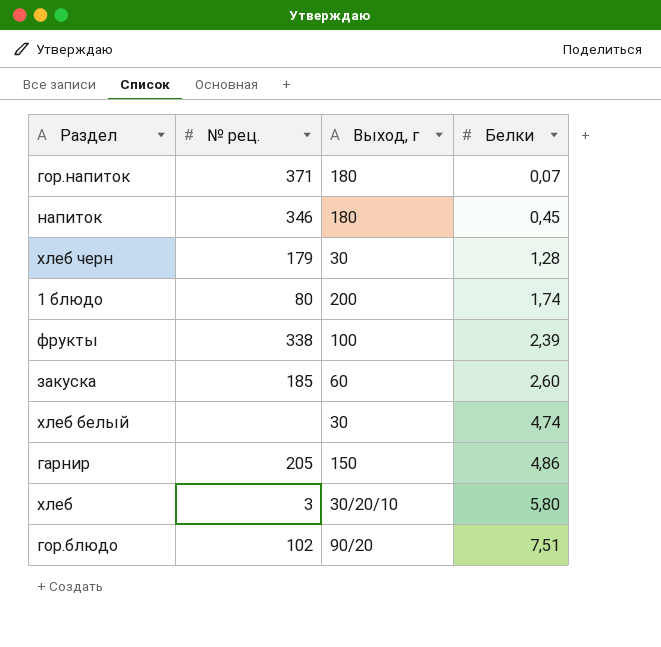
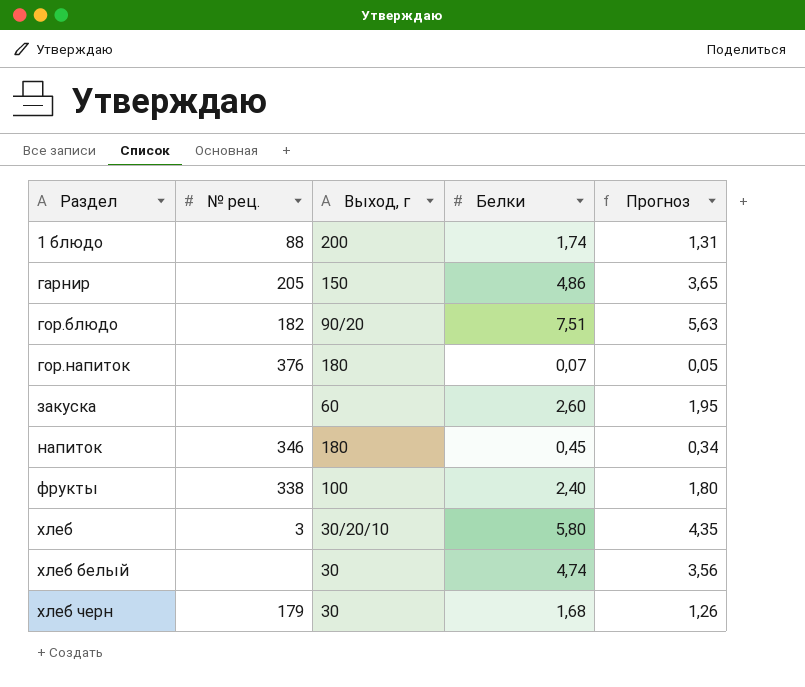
row order: Белки ascending -> Раздел ascending
column Прогноз | formula: none -> [Белки] * 0,75
1 блюдо | № рец.: 80 -> 88
гор.блюдо | № рец.: 102 -> 182
гор.напиток | № рец.: 371 -> 376
закуска | № рец.: 185 -> none
фрукты | Белки: 2,39 -> 2,40
хлеб черн | Белки: 1,28 -> 1,68

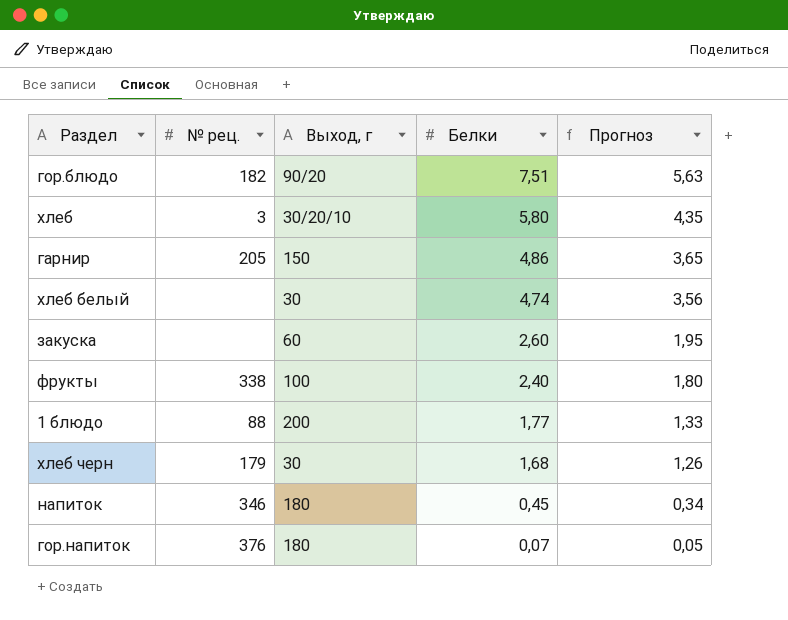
row order: Раздел ascending -> Белки descending
1 блюдо | Белки: 1,74 -> 1,77
1 блюдо | Прогноз: 1,31 -> 1,33

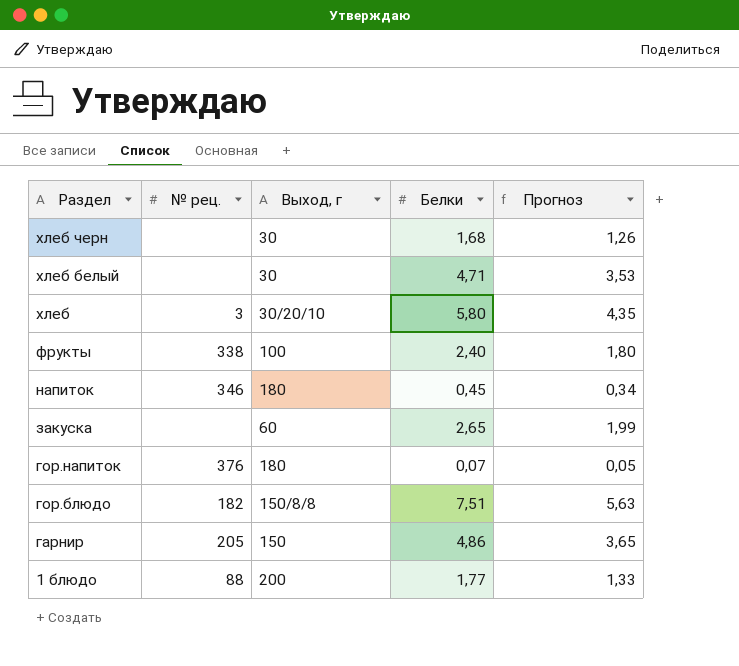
row order: Белки descending -> Раздел descending
хлеб черн | № рец.: 179 -> none
хлеб белый | Белки: 4,74 -> 4,71
хлеб белый | Прогноз: 3,56 -> 3,53
закуска | Белки: 2,60 -> 2,65
закуска | Прогноз: 1,95 -> 1,99
гор.блюдо | Выход, г: 90/20 -> 150/8/8

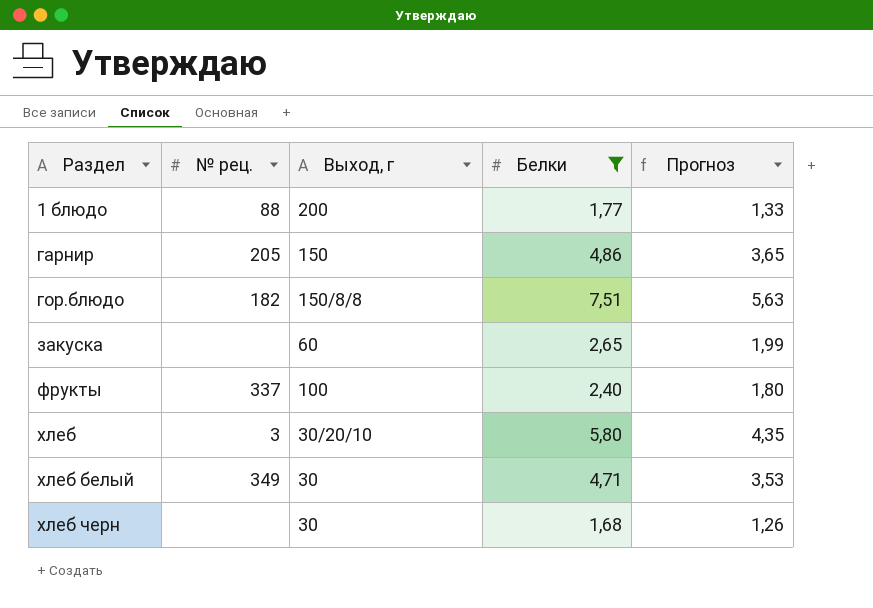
filter: none -> Белки >= 1,68
row order: Раздел descending -> Раздел ascending
фрукты | № рец.: 338 -> 337
хлеб белый | № рец.: none -> 349

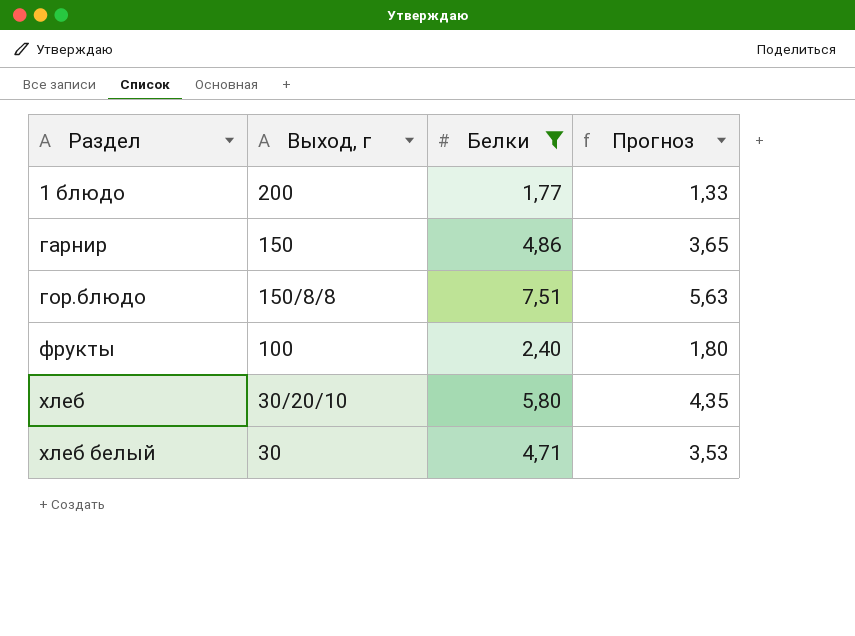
column № рец. | position: 2 -> none
row закуска: none | 60 | 2,65 | 1,99 -> none
row хлеб черн: none | 30 | 1,68 | 1,26 -> none

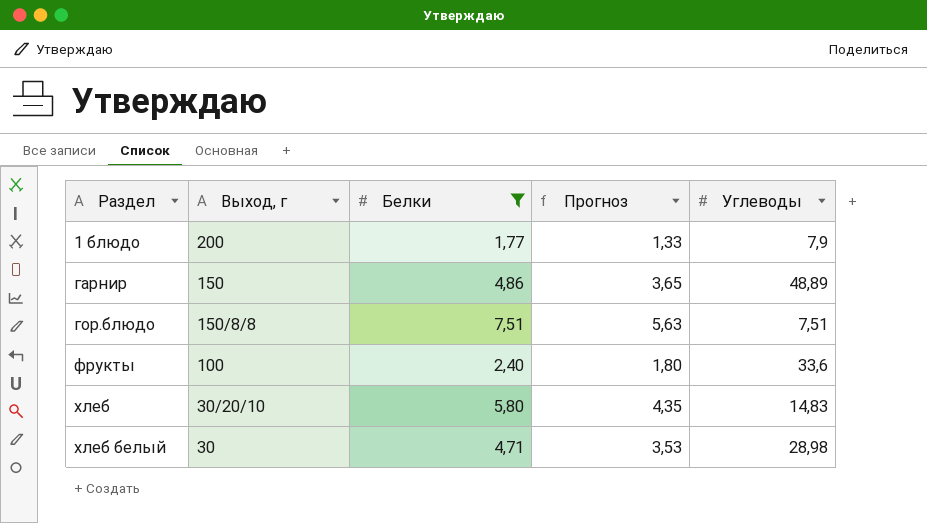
column Углеводы | position: none -> 5

